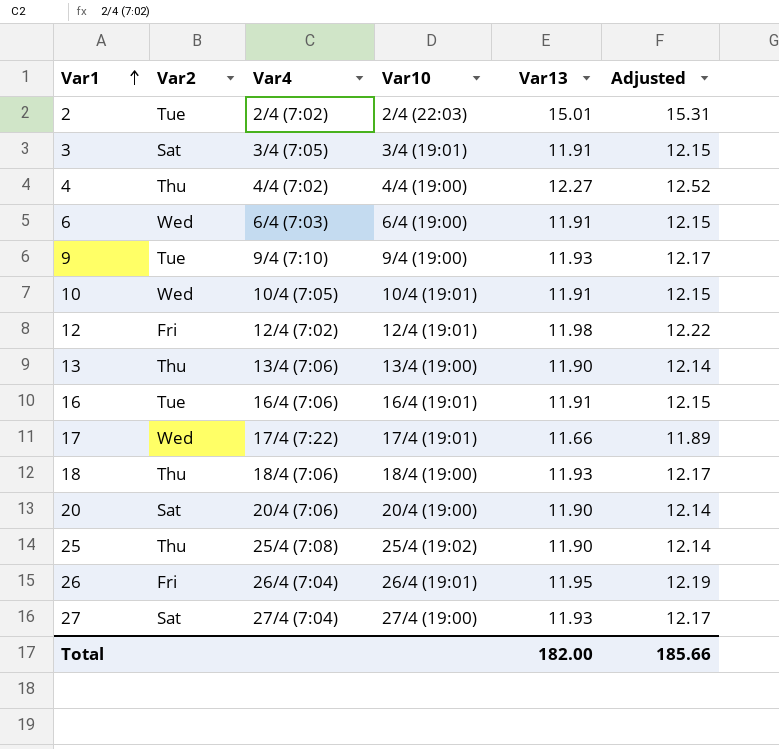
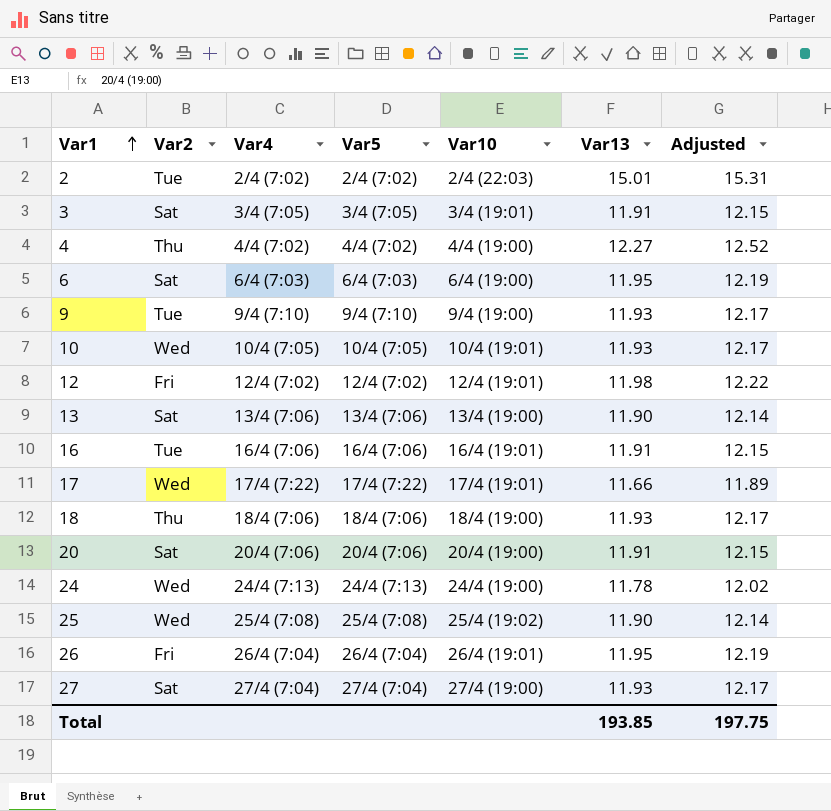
column Var5 | position: none -> 4
6 | Var2: Wed -> Sat
6 | Var13: 11.91 -> 11.95
6 | Adjusted: 12.15 -> 12.19
10 | Var13: 11.91 -> 11.93
10 | Adjusted: 12.15 -> 12.17
13 | Var2: Thu -> Sat
20 | Var13: 11.90 -> 11.91
20 | Adjusted: 12.14 -> 12.15
row 24: none -> Wed | 24/4 (7:13) | 24/4 (7:13) | 24/4 (19:00) | 11.78 | 12.02
25 | Var2: Thu -> Wed
Total | Var13: 182.00 -> 193.85
Total | Adjusted: 185.66 -> 197.75

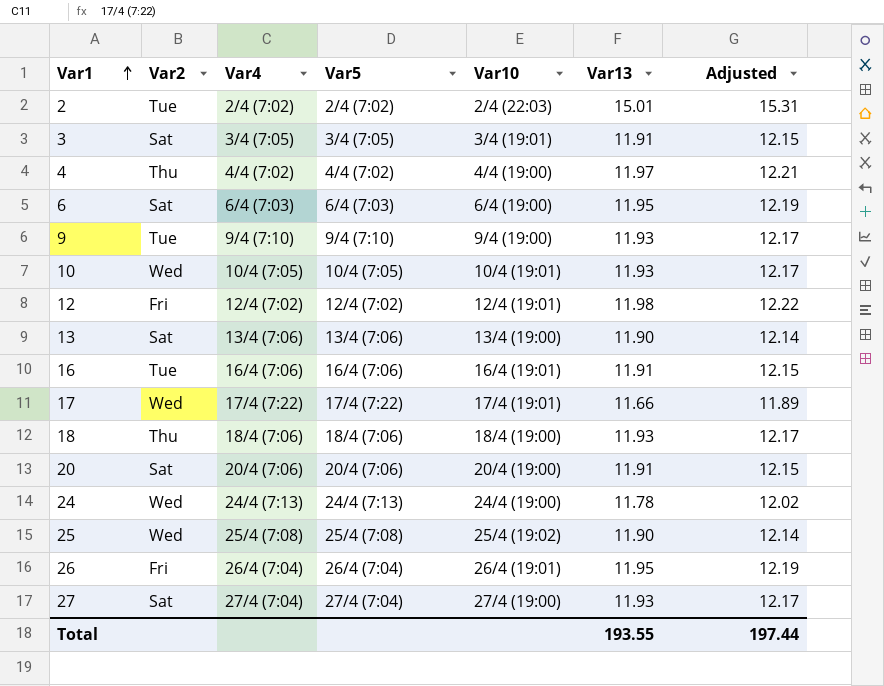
4 | Var13: 12.27 -> 11.97
4 | Adjusted: 12.52 -> 12.21
Total | Var13: 193.85 -> 193.55
Total | Adjusted: 197.75 -> 197.44

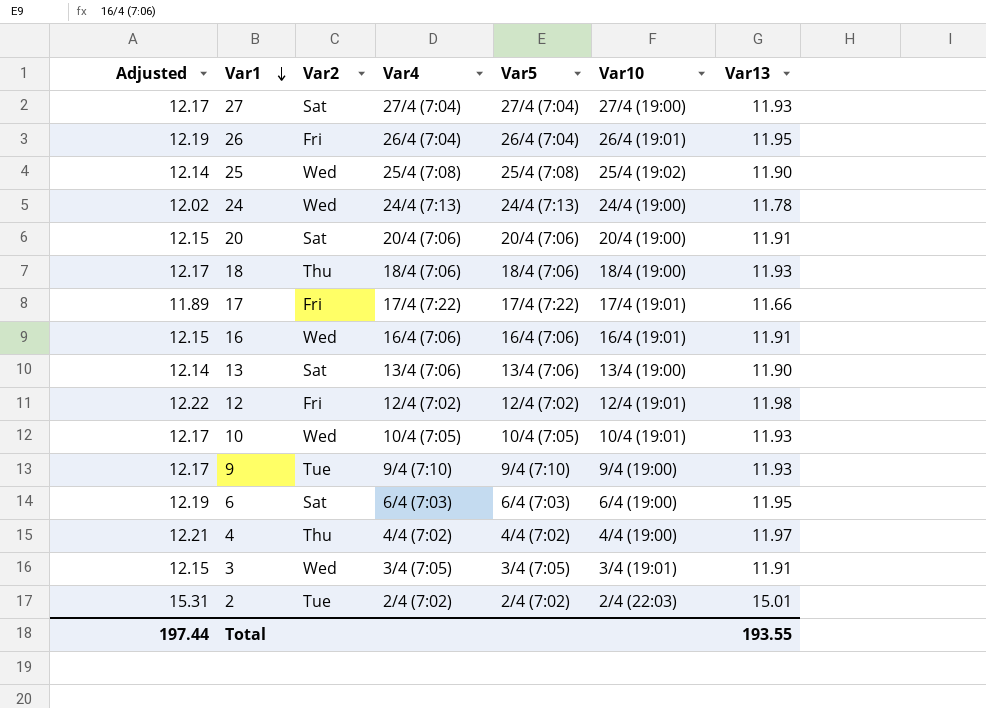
row order: Var1 ascending -> Var1 descending
column Adjusted | position: 7 -> 1
17 | Var2: Wed -> Fri
16 | Var2: Tue -> Wed
3 | Var2: Sat -> Wed

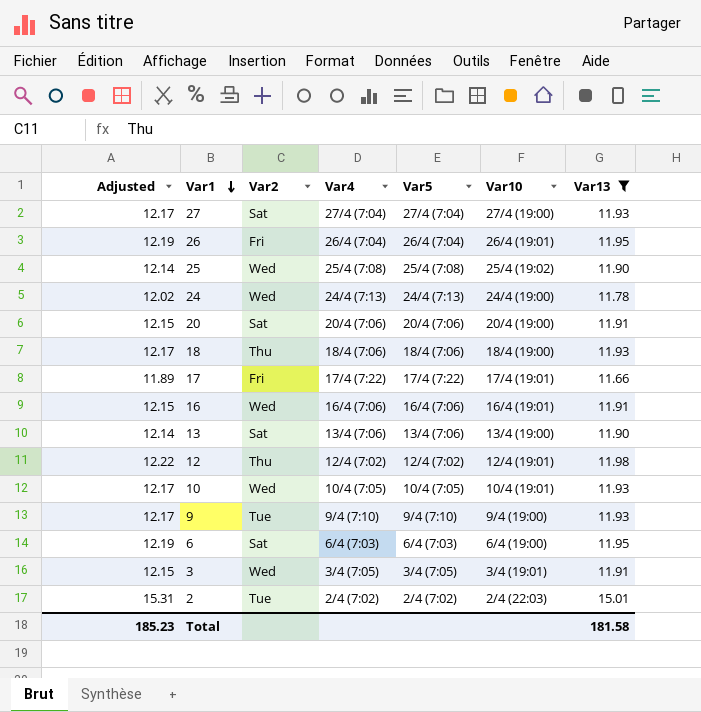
filter: none -> Var13 != 11.97
12 | Var2: Fri -> Thu
Total | Adjusted: 197.44 -> 185.23
Total | Var13: 193.55 -> 181.58

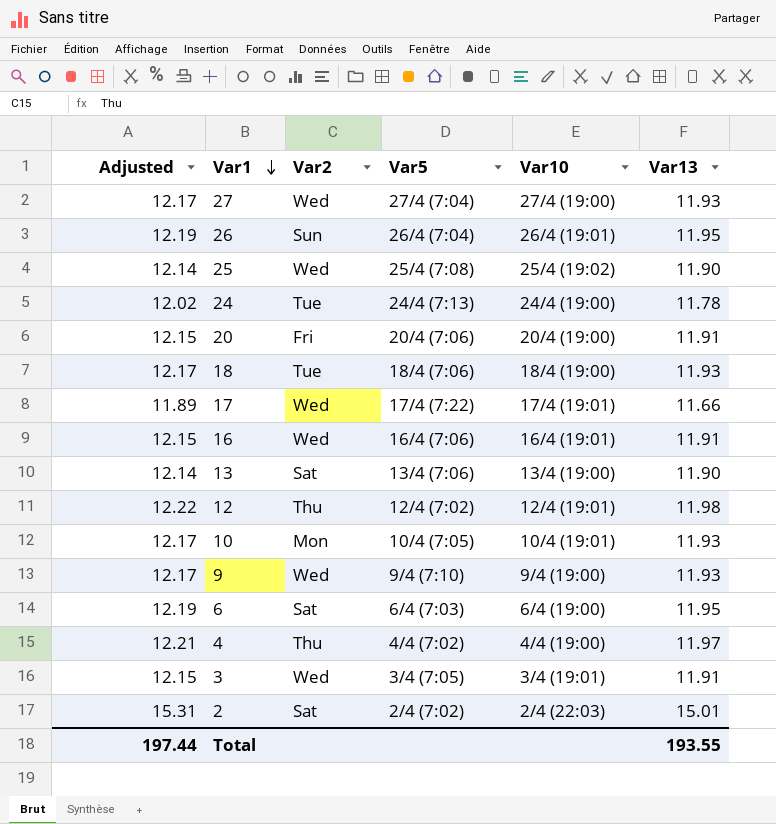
filter: Var13 != 11.97 -> none
column Var4 | position: 4 -> none
27 | Var2: Sat -> Wed
26 | Var2: Fri -> Sun
24 | Var2: Wed -> Tue
20 | Var2: Sat -> Fri
18 | Var2: Thu -> Tue
17 | Var2: Fri -> Wed
10 | Var2: Wed -> Mon
9 | Var2: Tue -> Wed
2 | Var2: Tue -> Sat
Total | Adjusted: 185.23 -> 197.44
Total | Var13: 181.58 -> 193.55

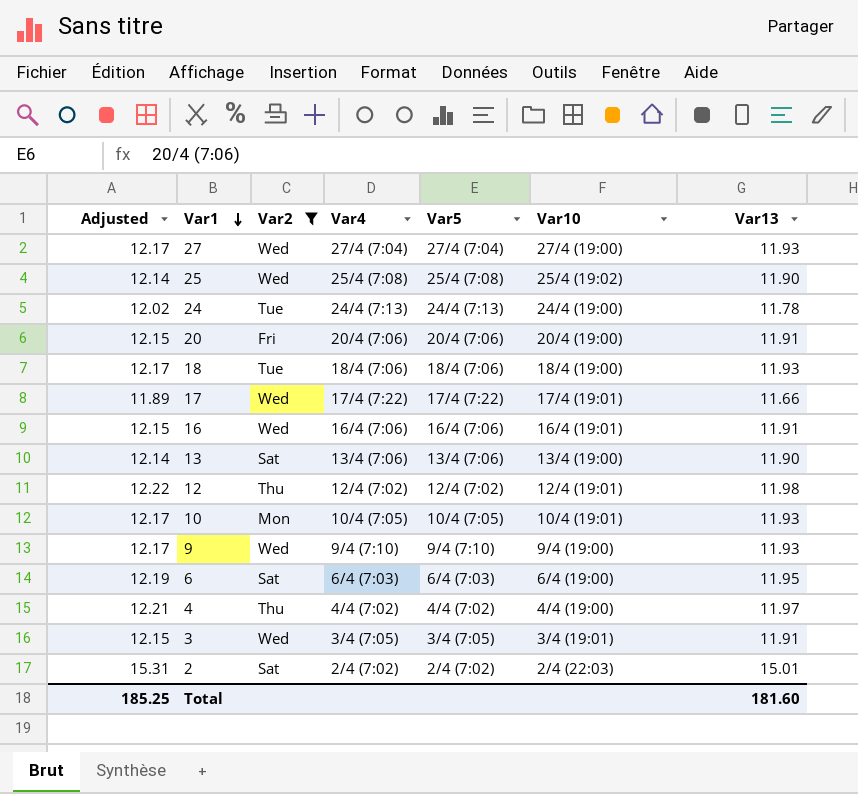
filter: none -> Var2 != Sun
column Var4 | position: none -> 4
Total | Adjusted: 197.44 -> 185.25
Total | Var13: 193.55 -> 181.60

